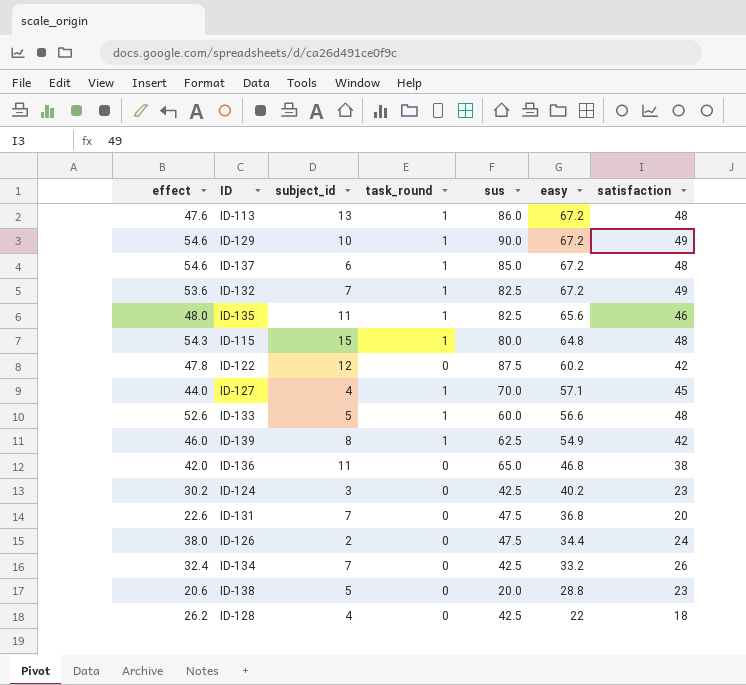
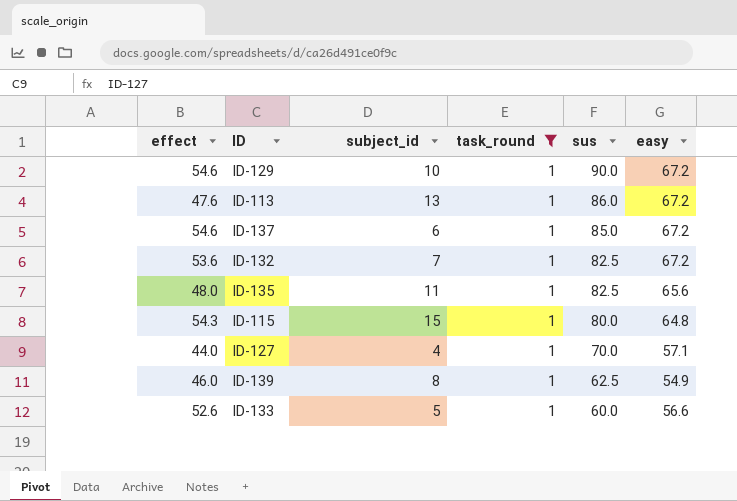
filter: none -> task_round = 1
row order: easy descending -> sus descending
column satisfaction | position: 7 -> none

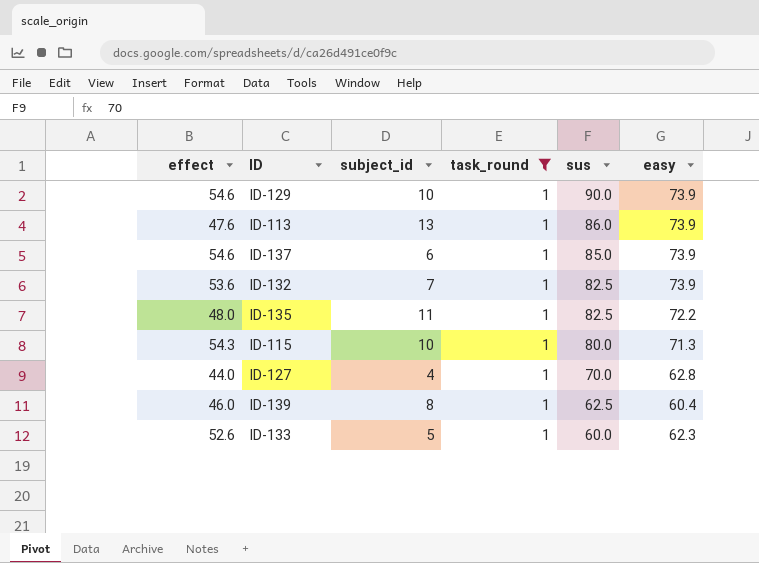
ID-129 | easy: 67.2 -> 73.9
ID-113 | easy: 67.2 -> 73.9
ID-137 | easy: 67.2 -> 73.9
ID-132 | easy: 67.2 -> 73.9
ID-135 | easy: 65.6 -> 72.2
ID-115 | subject_id: 15 -> 10
ID-115 | easy: 64.8 -> 71.3
ID-127 | easy: 57.1 -> 62.8
ID-139 | easy: 54.9 -> 60.4
ID-133 | easy: 56.6 -> 62.3

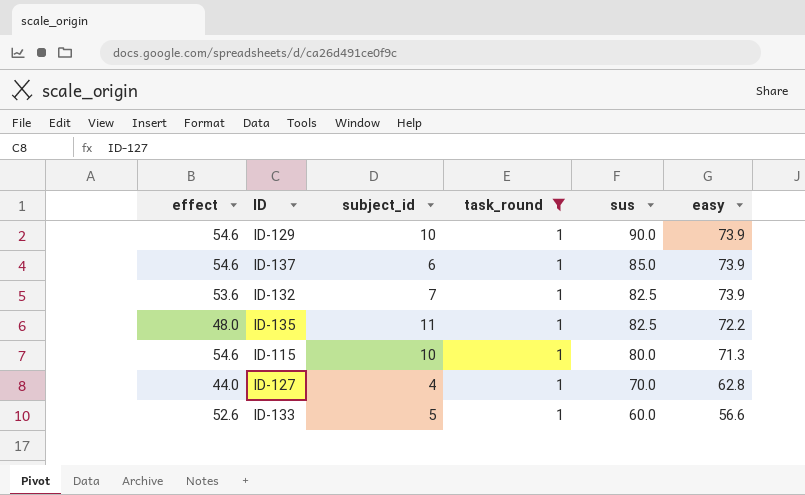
row ID-113: 47.6 | 13 | 1 | 86.0 | 73.9 -> none
row ID-139: 46.0 | 8 | 1 | 62.5 | 60.4 -> none
ID-115 | effect: 54.3 -> 54.6
ID-133 | easy: 62.3 -> 56.6

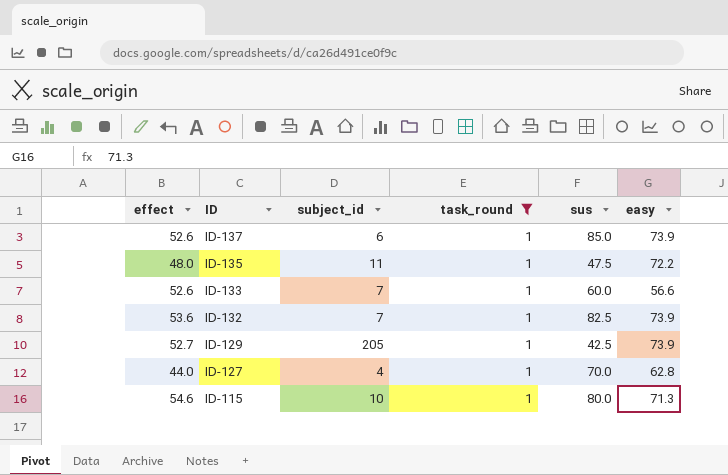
row order: sus descending -> ID descending
ID-137 | effect: 54.6 -> 52.6
ID-135 | sus: 82.5 -> 47.5
ID-133 | subject_id: 5 -> 7
ID-129 | effect: 54.6 -> 52.7
ID-129 | subject_id: 10 -> 205
ID-129 | sus: 90.0 -> 42.5

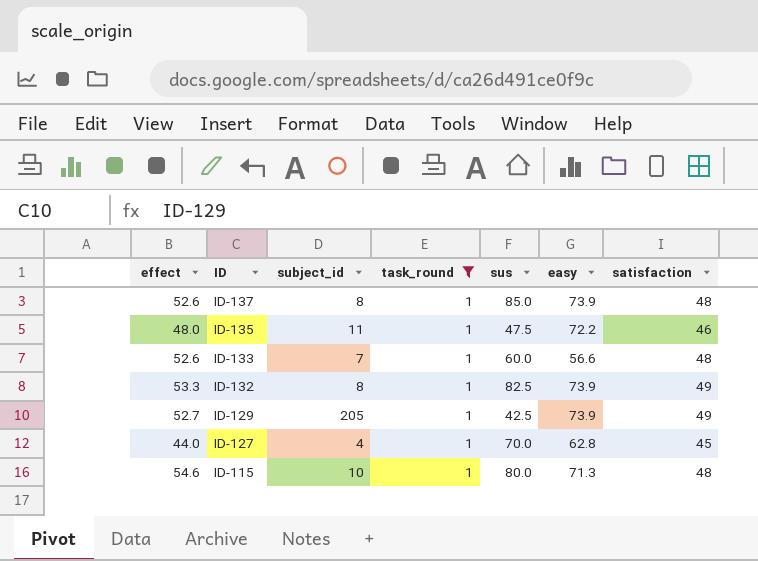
column satisfaction | position: none -> 7
ID-137 | subject_id: 6 -> 8
ID-132 | effect: 53.6 -> 53.3
ID-132 | subject_id: 7 -> 8

